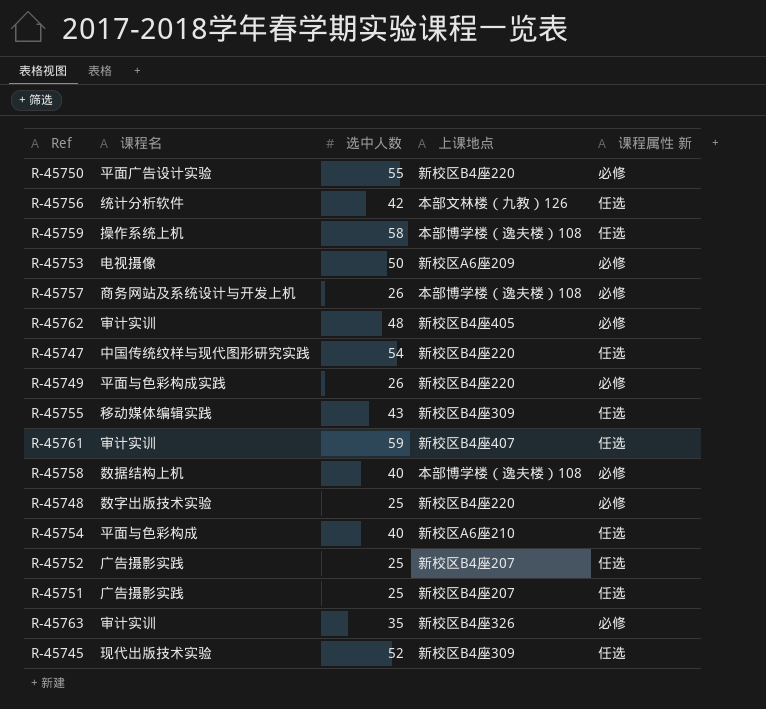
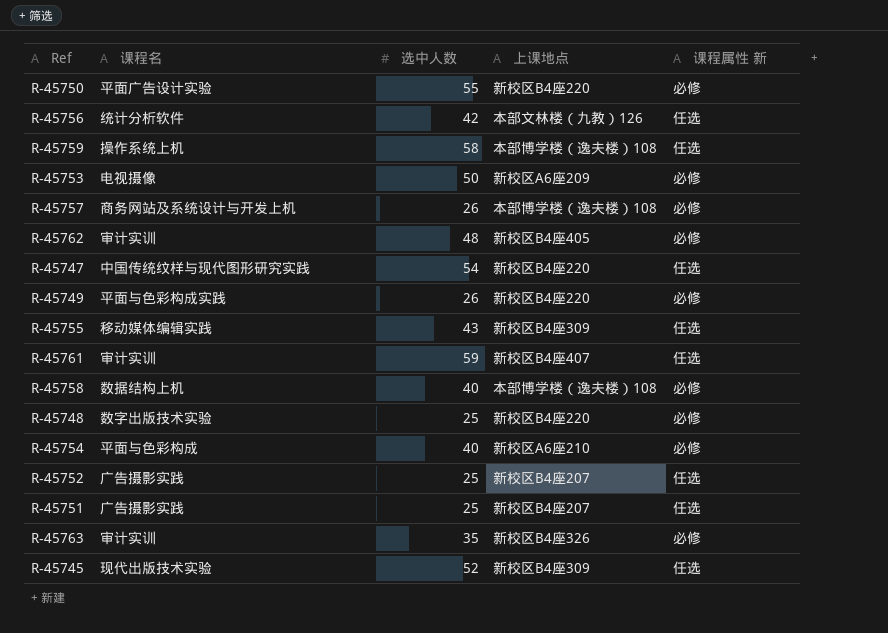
R-45754 | 课程属性 新: 任选 -> 必修

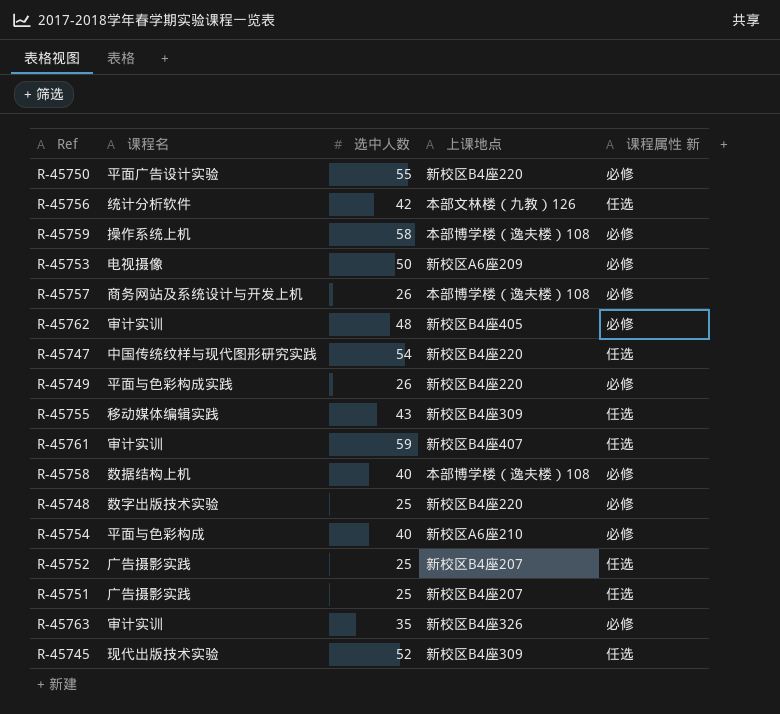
R-45759 | 课程属性 新: 任选 -> 必修

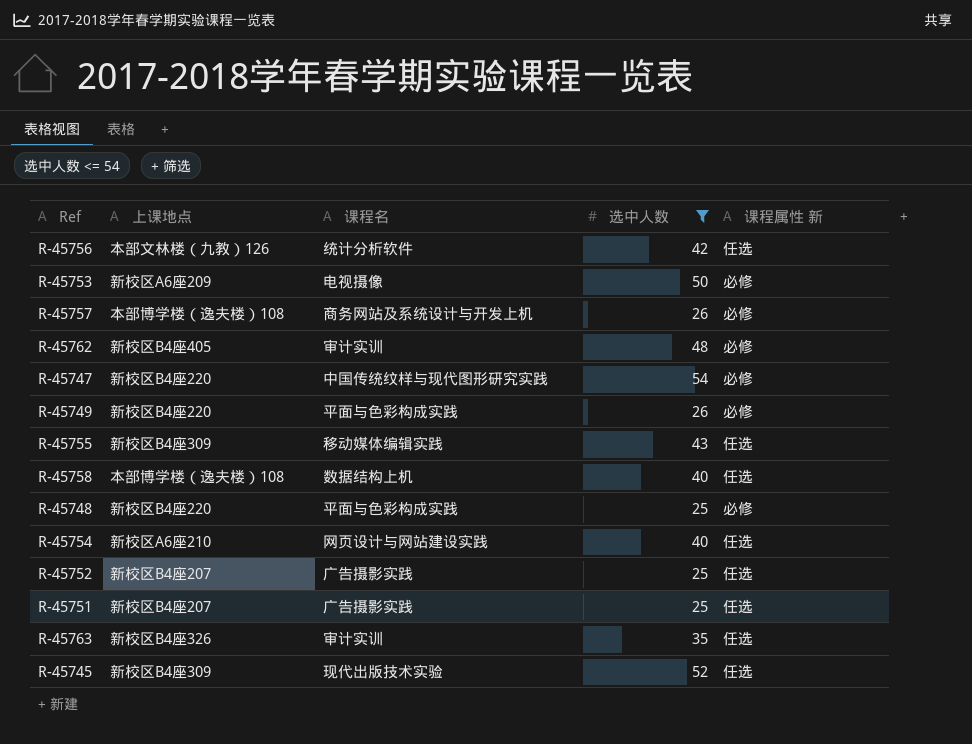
filter: none -> 选中人数 <= 54
column 上课地点 | position: 4 -> 2
R-45747 | 课程属性 新: 任选 -> 必修
R-45758 | 课程属性 新: 必修 -> 任选
R-45748 | 课程名: 数字出版技术实验 -> 平面与色彩构成实践
R-45754 | 课程名: 平面与色彩构成 -> 网页设计与网站建设实践
R-45754 | 课程属性 新: 必修 -> 任选
R-45763 | 课程属性 新: 必修 -> 任选

